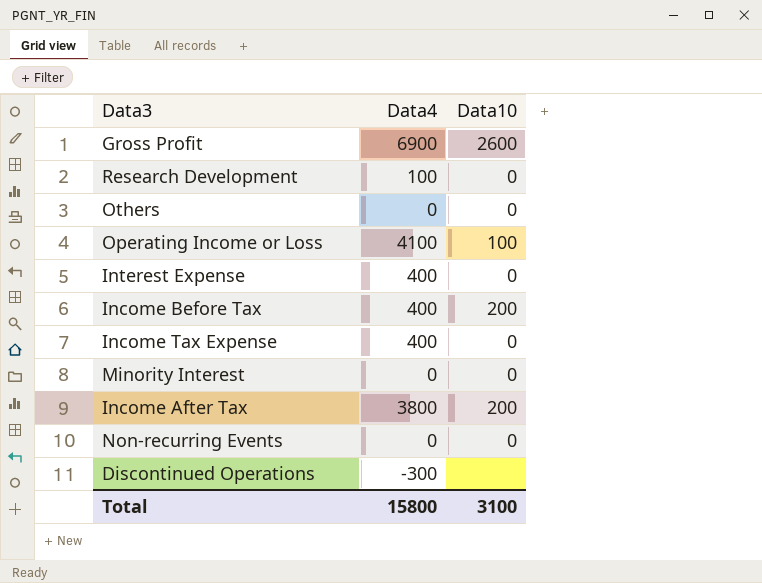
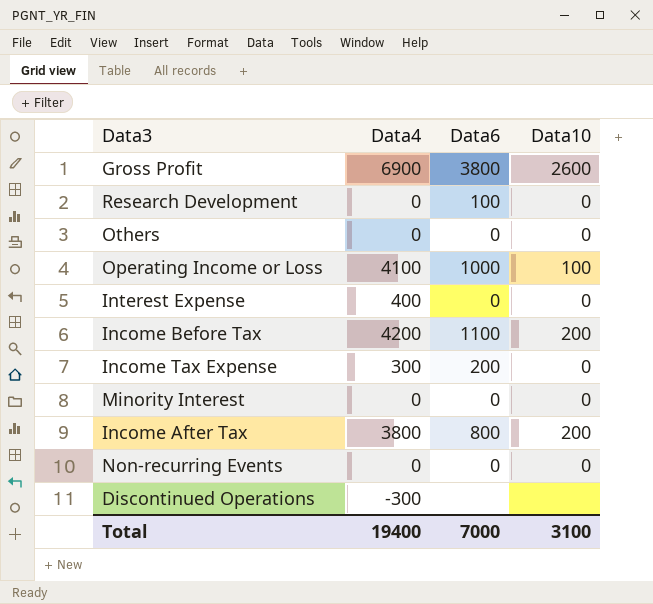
column Data6 | position: none -> 3
Research Development | Data4: 100 -> 0
Income Before Tax | Data4: 400 -> 4200
Income Tax Expense | Data4: 400 -> 300
Total | Data4: 15800 -> 19400

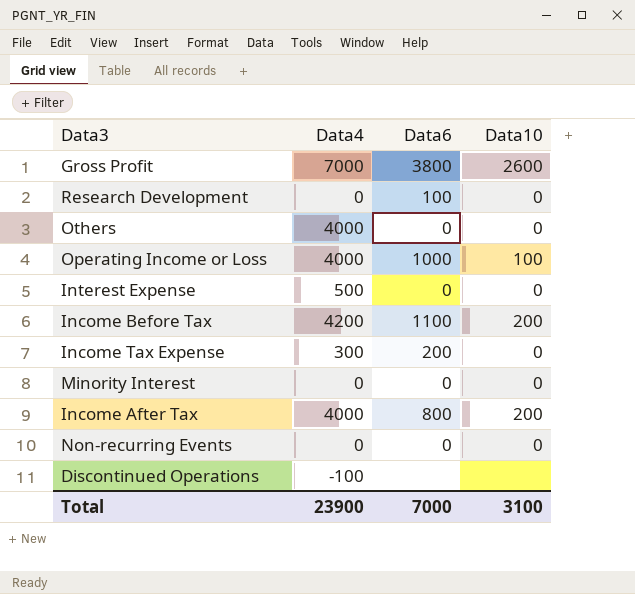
Gross Profit | Data4: 6900 -> 7000
Others | Data4: 0 -> 4000
Operating Income or Loss | Data4: 4100 -> 4000
Interest Expense | Data4: 400 -> 500
Income After Tax | Data4: 3800 -> 4000
Discontinued Operations | Data4: -300 -> -100
Total | Data4: 19400 -> 23900

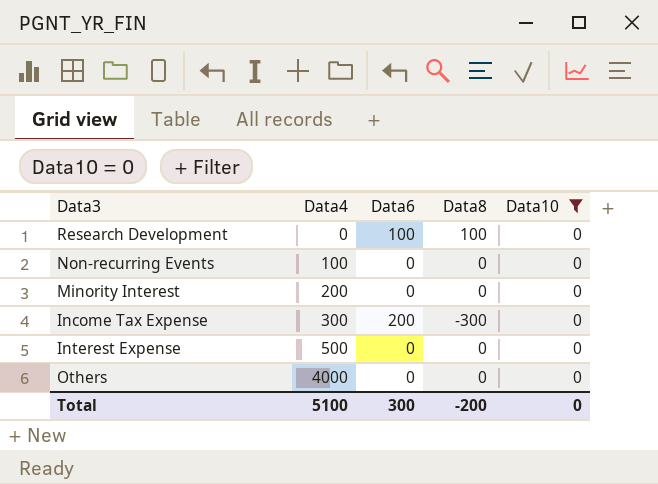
filter: none -> Data10 = 0
row order: none -> Data4 ascending
column Data8 | position: none -> 4
Non-recurring Events | Data4: 0 -> 100
Minority Interest | Data4: 0 -> 200
Total | Data4: 23900 -> 5100
Total | Data6: 7000 -> 300
Total | Data10: 3100 -> 0

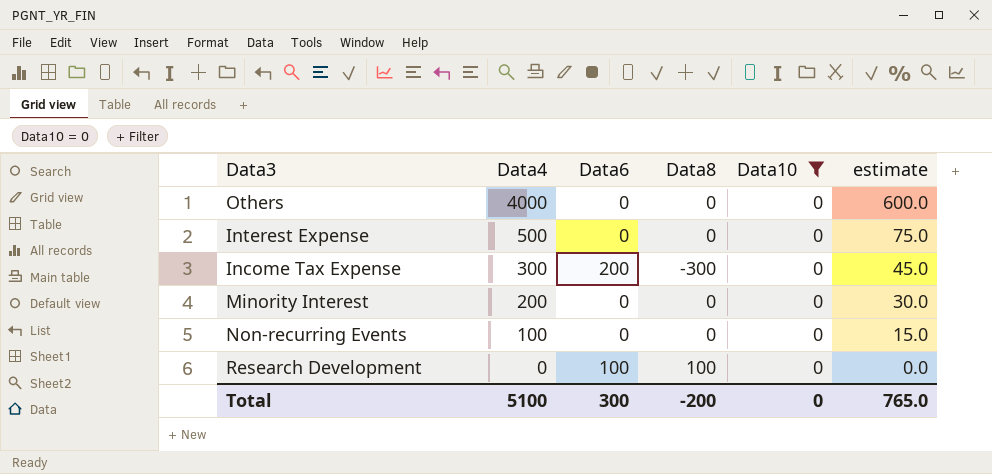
row order: Data4 ascending -> Data4 descending
column estimate | formula: none -> [Data4] * 0.15

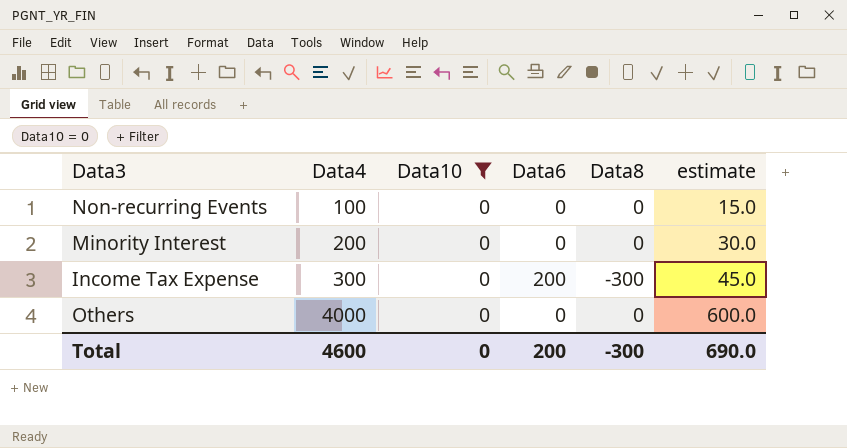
row order: Data4 descending -> Data4 ascending
column Data10 | position: 5 -> 3
row Interest Expense: 500 | 0 | 0 | 0 | 75.0 -> none
row Research Development: 0 | 100 | 100 | 0 | 0.0 -> none
Total | Data4: 5100 -> 4600
Total | Data6: 300 -> 200
Total | Data8: -200 -> -300
Total | estimate: 765.0 -> 690.0

